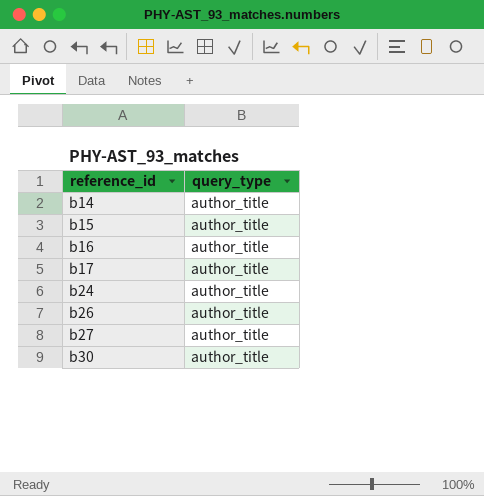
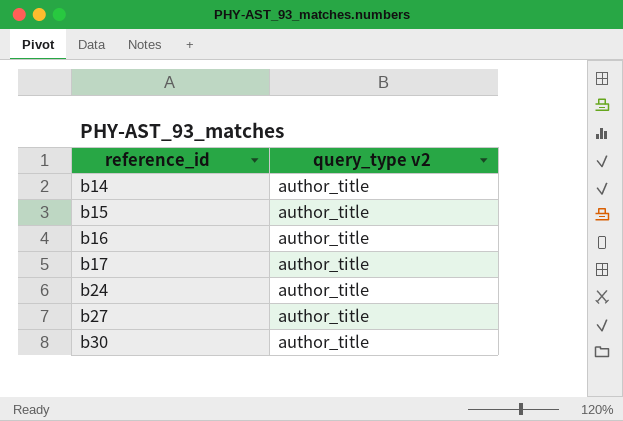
column name: query_type -> query_type v2
row b26: author_title -> none

